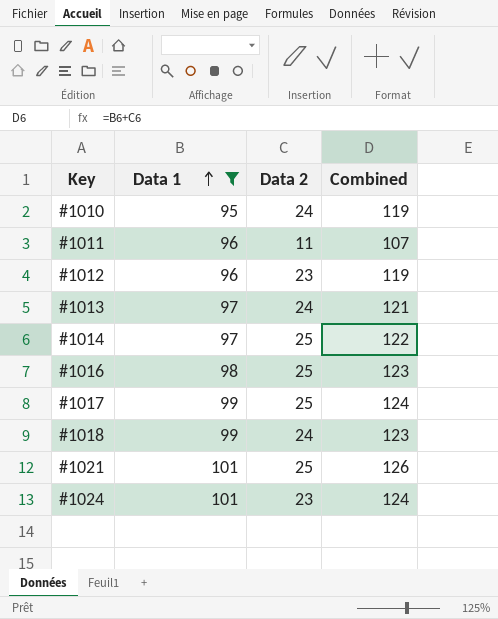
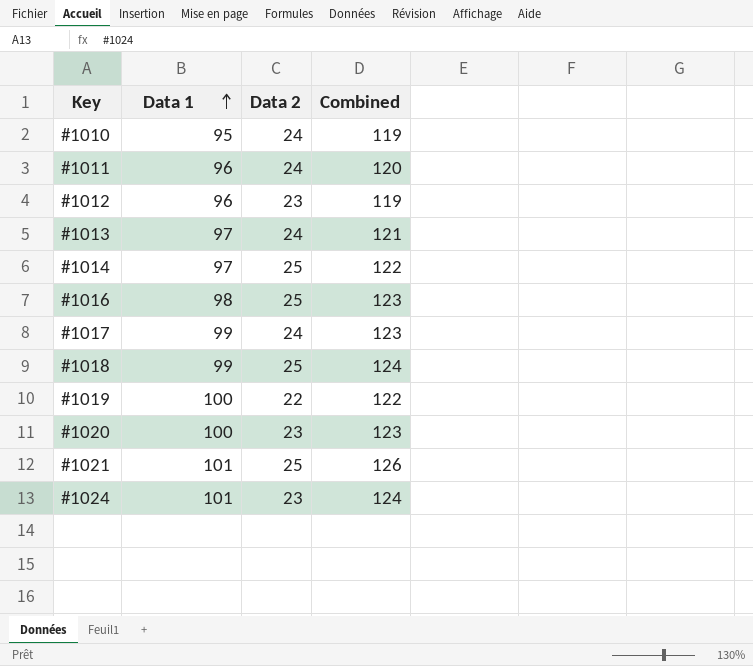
filter: Data 1 != 100 -> none
#1011 | Data 2: 11 -> 24
#1011 | Combined: 107 -> 120
#1017 | Data 2: 25 -> 24
#1017 | Combined: 124 -> 123
#1018 | Data 2: 24 -> 25
#1018 | Combined: 123 -> 124

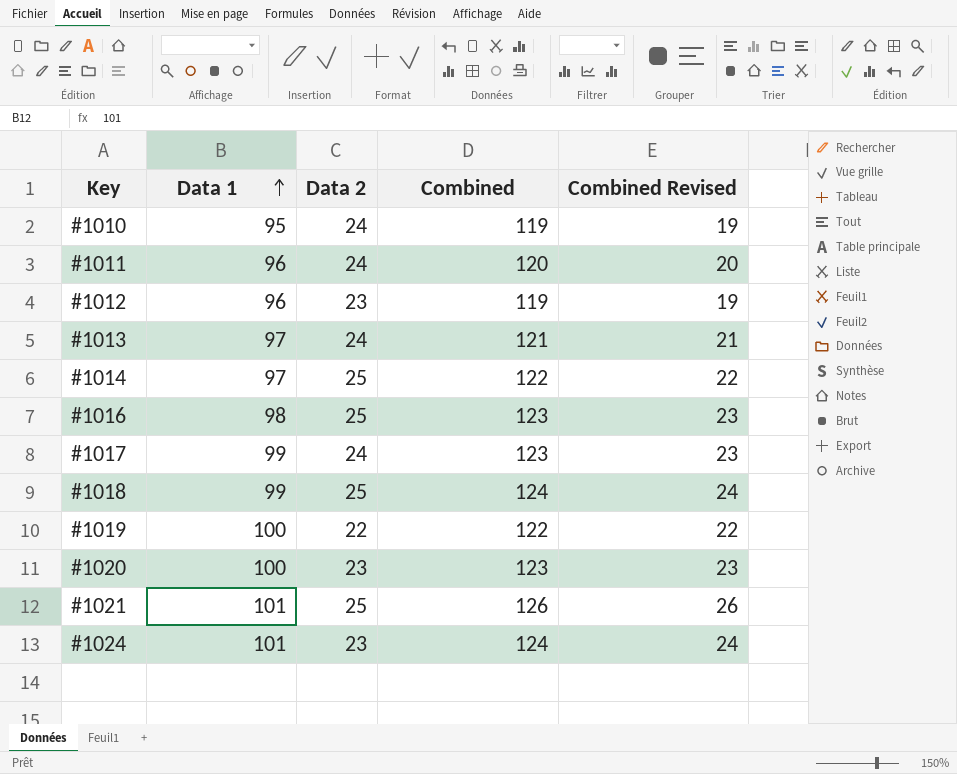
column Combined Revised | formula: none -> [Combined] - 100

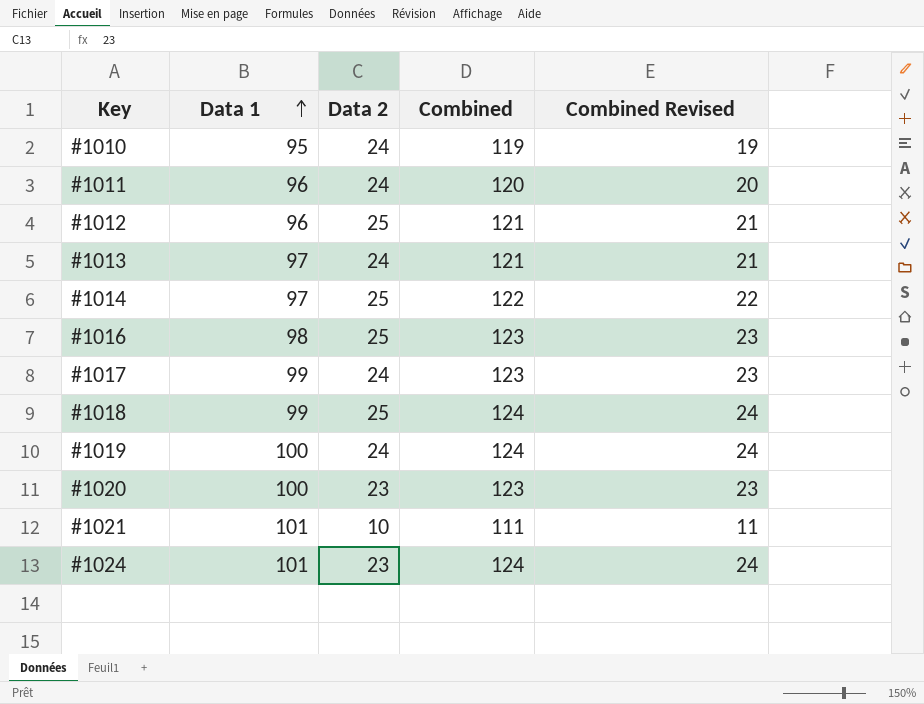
#1012 | Data 2: 23 -> 25
#1012 | Combined: 119 -> 121
#1012 | Combined Revised: 19 -> 21
#1019 | Data 2: 22 -> 24
#1019 | Combined: 122 -> 124
#1019 | Combined Revised: 22 -> 24
#1021 | Data 2: 25 -> 10
#1021 | Combined: 126 -> 111
#1021 | Combined Revised: 26 -> 11

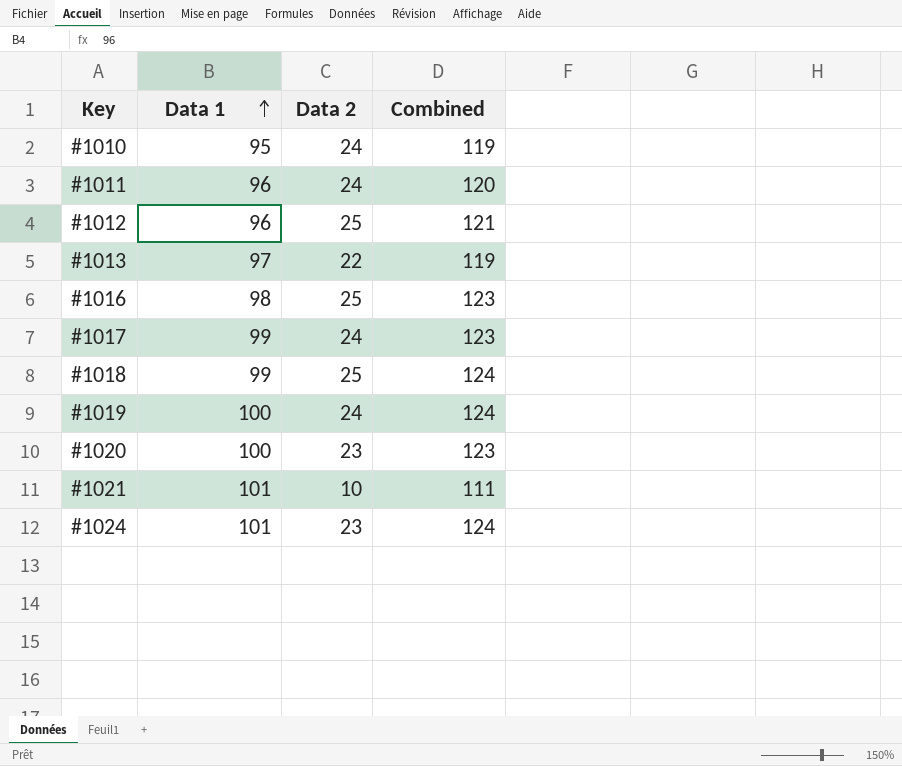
column Combined Revised | formula: [Combined] - 100 -> none
row #1014: 97 | 25 | 122 | 22 -> none
#1013 | Data 2: 24 -> 22
#1013 | Combined: 121 -> 119

